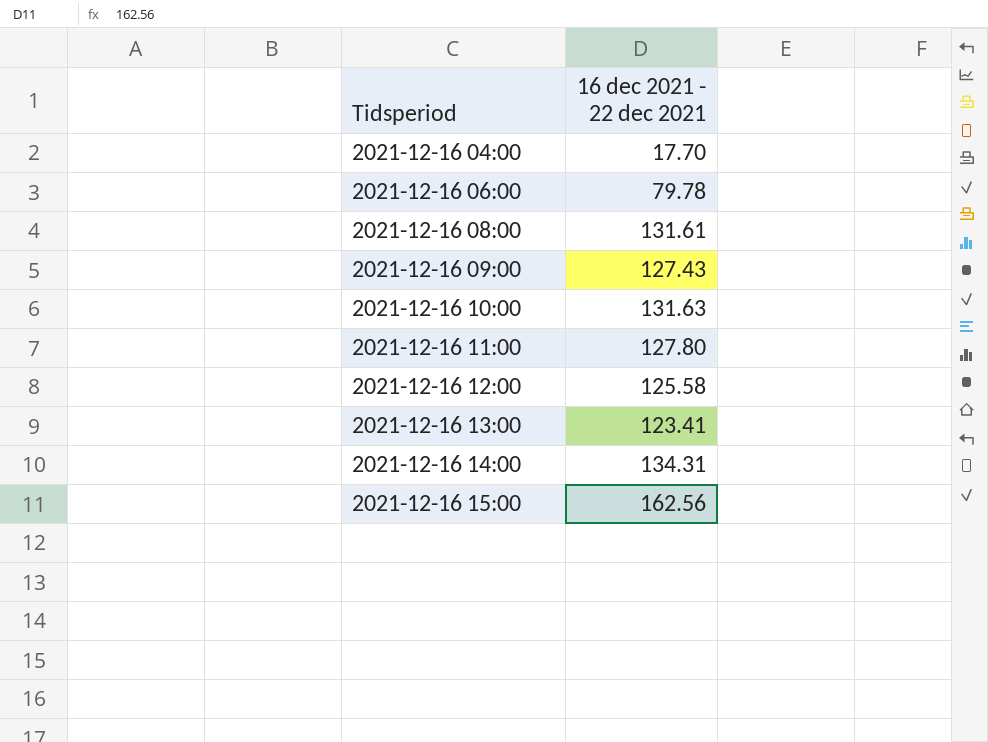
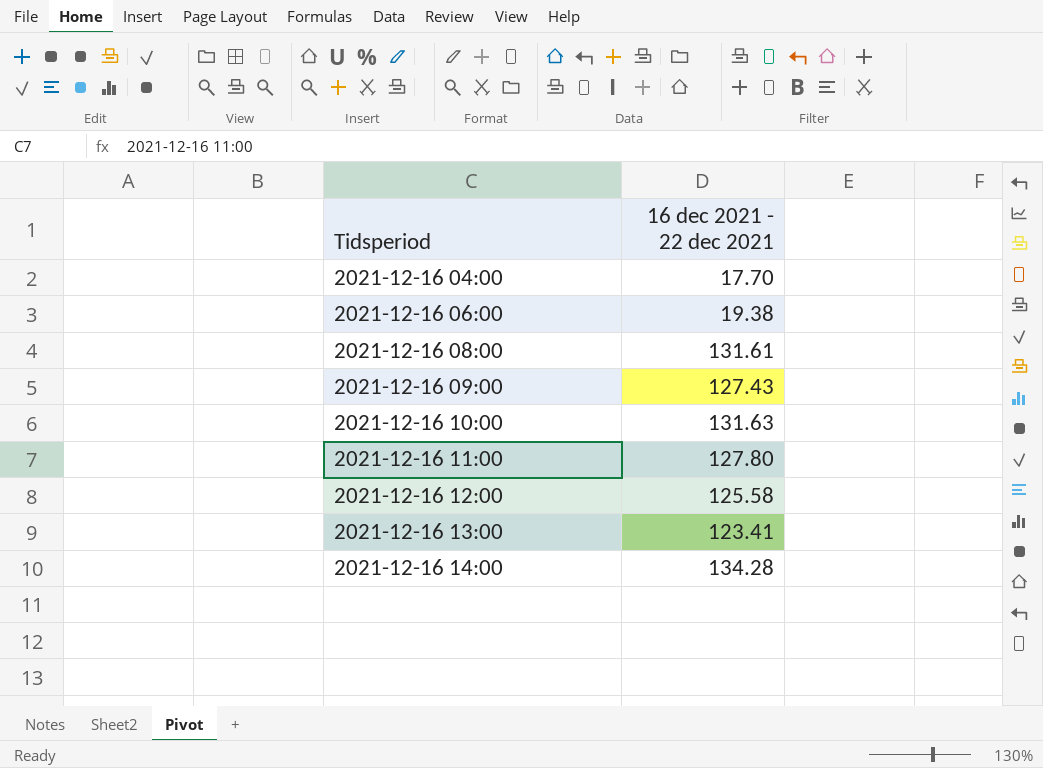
row 2021-12-16 15:00: 162.56 -> none
2021-12-16 06:00 | 16 dec 2021 - 22 dec 2021: 79.78 -> 19.38
2021-12-16 14:00 | 16 dec 2021 - 22 dec 2021: 134.31 -> 134.28

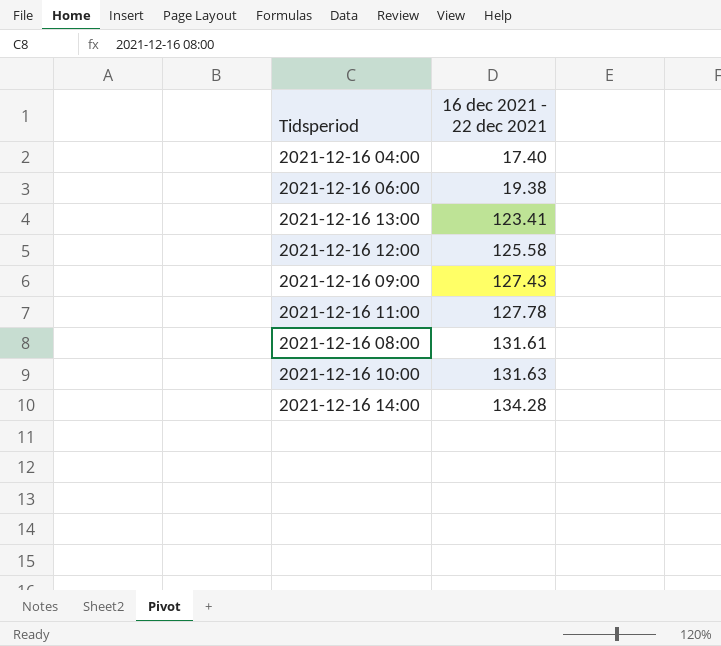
row order: Tidsperiod ascending -> 16 dec 2021 - 22 dec 2021 ascending
2021-12-16 04:00 | 16 dec 2021 - 22 dec 2021: 17.70 -> 17.40
2021-12-16 11:00 | 16 dec 2021 - 22 dec 2021: 127.80 -> 127.78

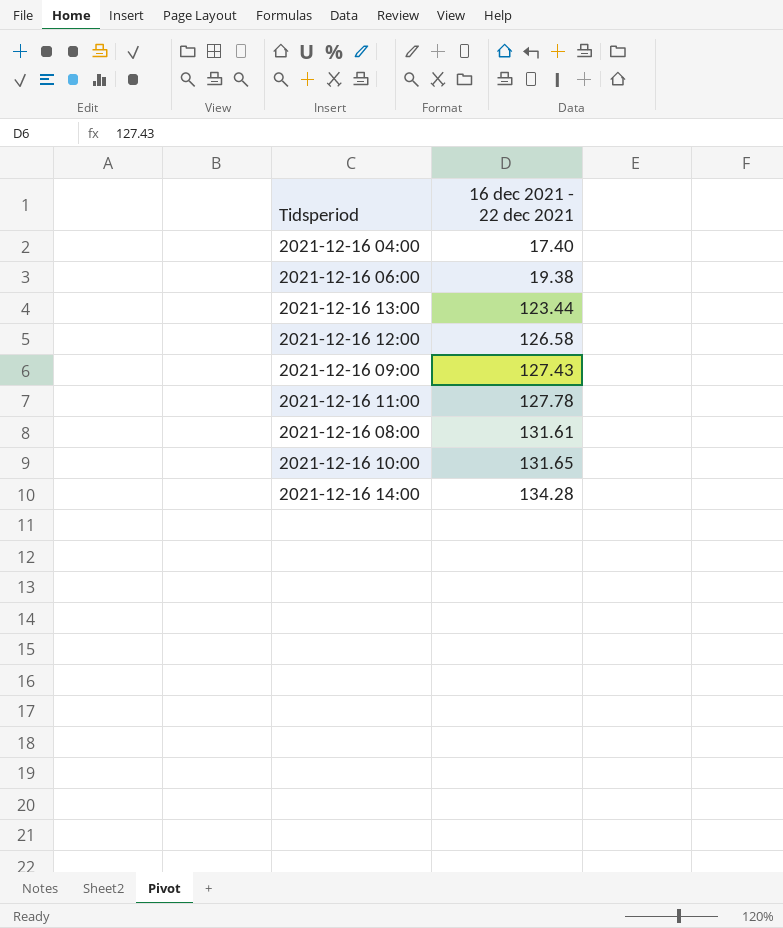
2021-12-16 13:00 | 16 dec 2021 - 22 dec 2021: 123.41 -> 123.44
2021-12-16 12:00 | 16 dec 2021 - 22 dec 2021: 125.58 -> 126.58
2021-12-16 10:00 | 16 dec 2021 - 22 dec 2021: 131.63 -> 131.65

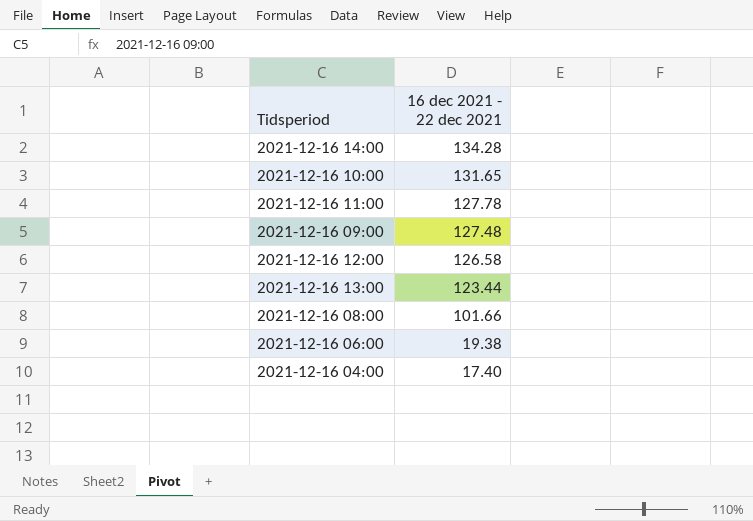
row order: 16 dec 2021 - 22 dec 2021 ascending -> 16 dec 2021 - 22 dec 2021 descending
2021-12-16 09:00 | 16 dec 2021 - 22 dec 2021: 127.43 -> 127.48
2021-12-16 08:00 | 16 dec 2021 - 22 dec 2021: 131.61 -> 101.66

